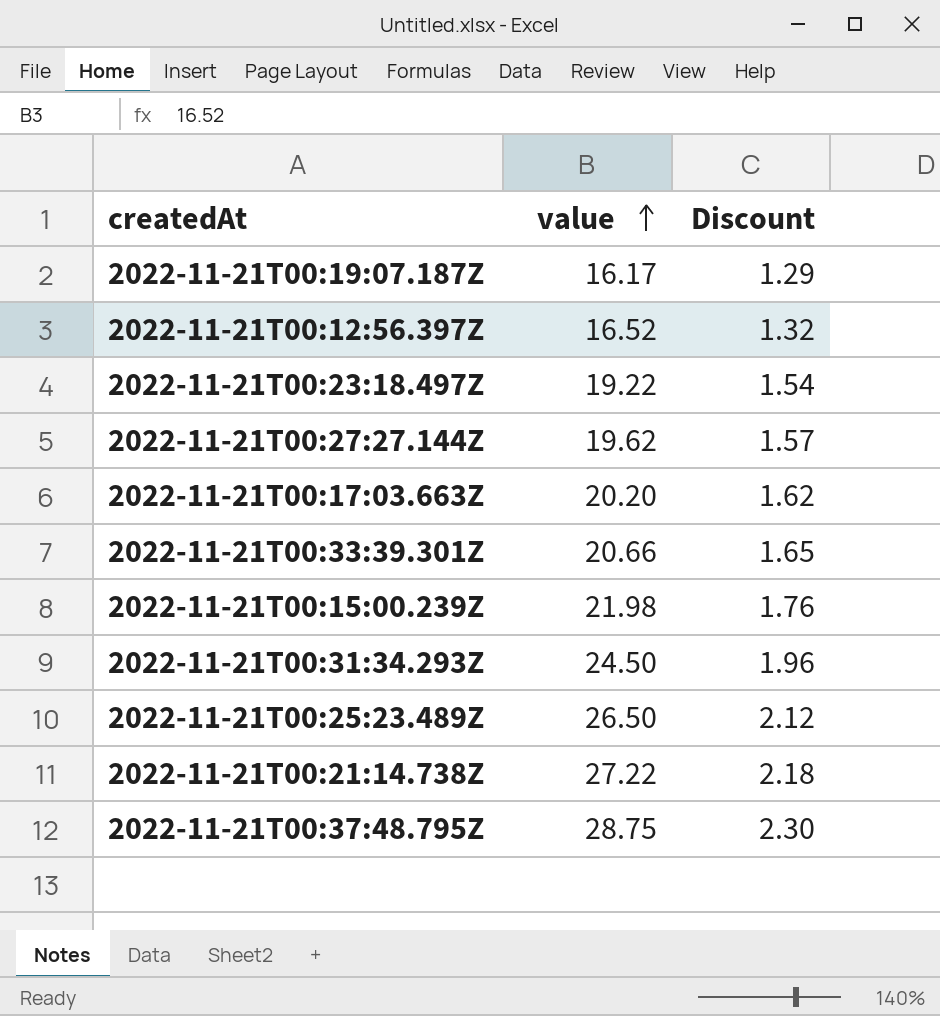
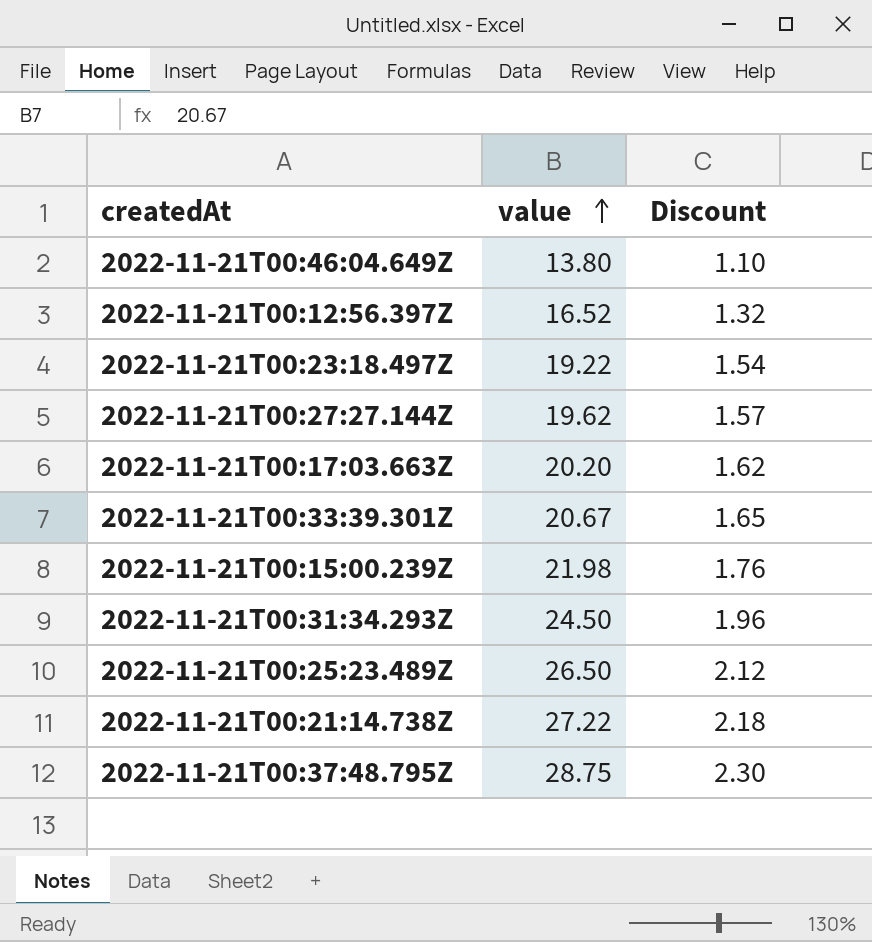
row 2022-11-21T00:19:07.187Z: 16.17 | 1.29 -> none
row 2022-11-21T00:46:04.649Z: none -> 13.80 | 1.10
2022-11-21T00:33:39.301Z | value: 20.66 -> 20.67

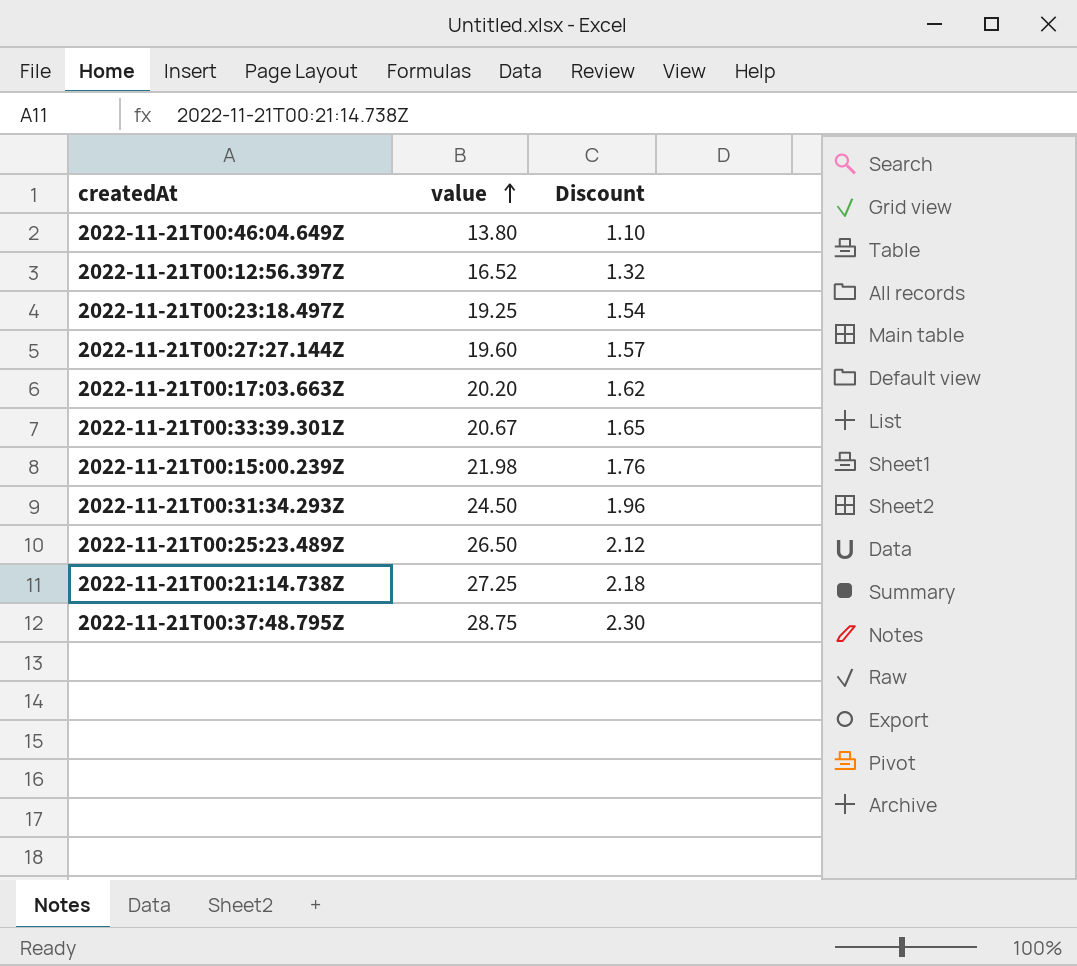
2022-11-21T00:23:18.497Z | value: 19.22 -> 19.25
2022-11-21T00:27:27.144Z | value: 19.62 -> 19.60
2022-11-21T00:21:14.738Z | value: 27.22 -> 27.25

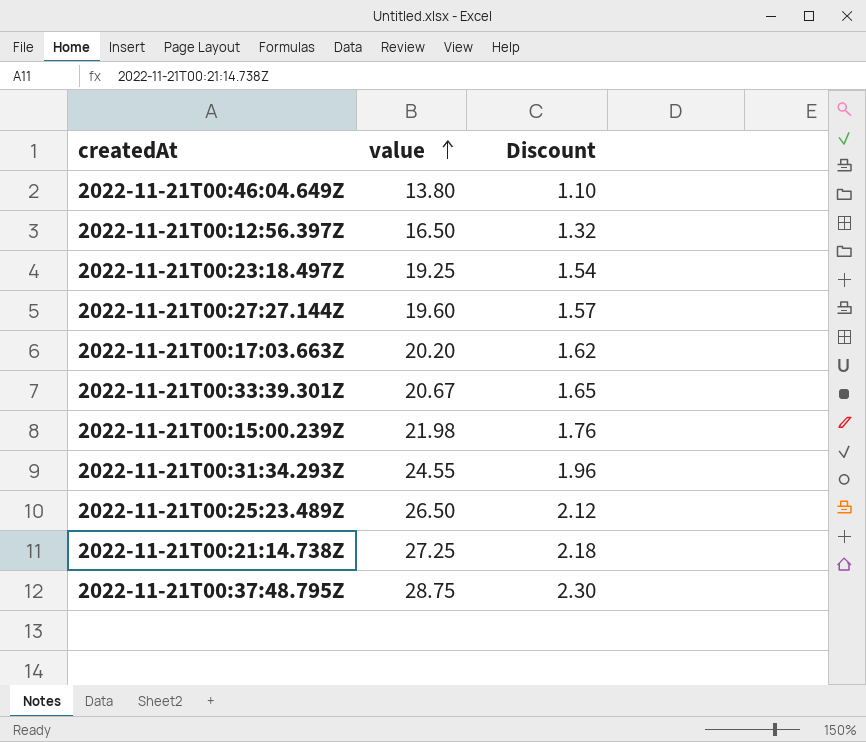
2022-11-21T00:12:56.397Z | value: 16.52 -> 16.50
2022-11-21T00:31:34.293Z | value: 24.50 -> 24.55

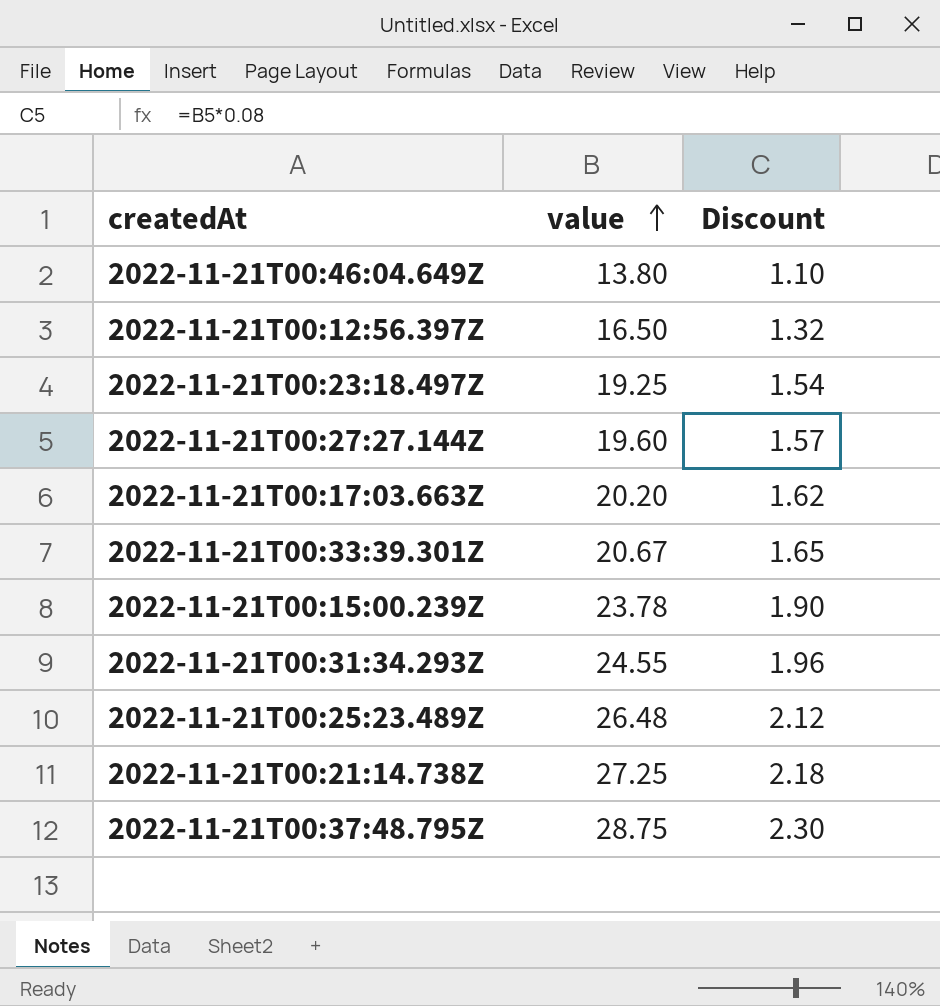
2022-11-21T00:15:00.239Z | value: 21.98 -> 23.78
2022-11-21T00:15:00.239Z | Discount: 1.76 -> 1.90
2022-11-21T00:25:23.489Z | value: 26.50 -> 26.48

